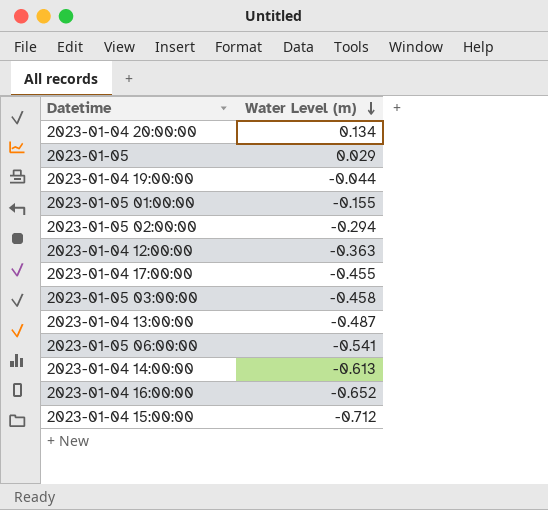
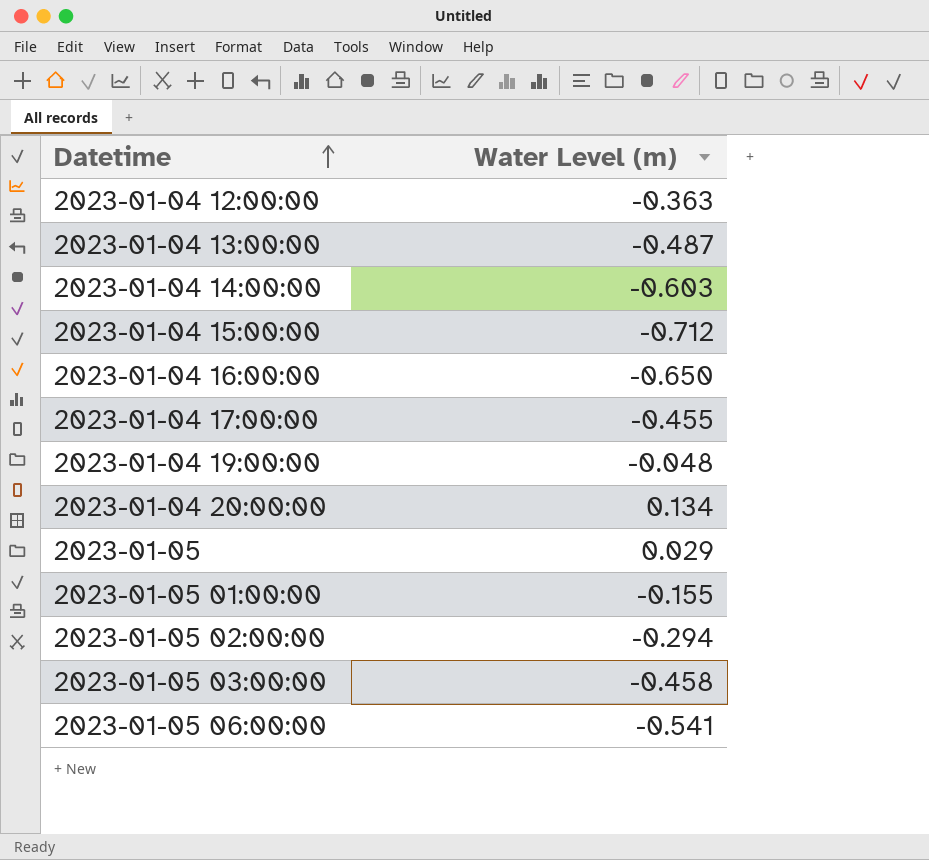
row order: Water Level (m) descending -> Datetime ascending
2023-01-04 14:00:00 | Water Level (m): -0.613 -> -0.603
2023-01-04 16:00:00 | Water Level (m): -0.652 -> -0.650
2023-01-04 19:00:00 | Water Level (m): -0.044 -> -0.048

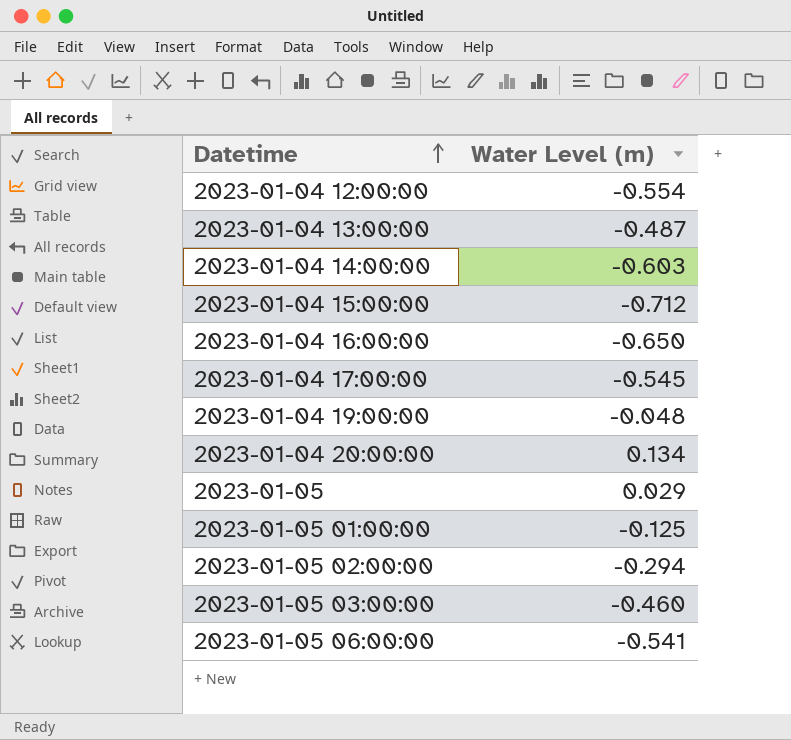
2023-01-04 12:00:00 | Water Level (m): -0.363 -> -0.554
2023-01-04 17:00:00 | Water Level (m): -0.455 -> -0.545
2023-01-05 01:00:00 | Water Level (m): -0.155 -> -0.125
2023-01-05 03:00:00 | Water Level (m): -0.458 -> -0.460

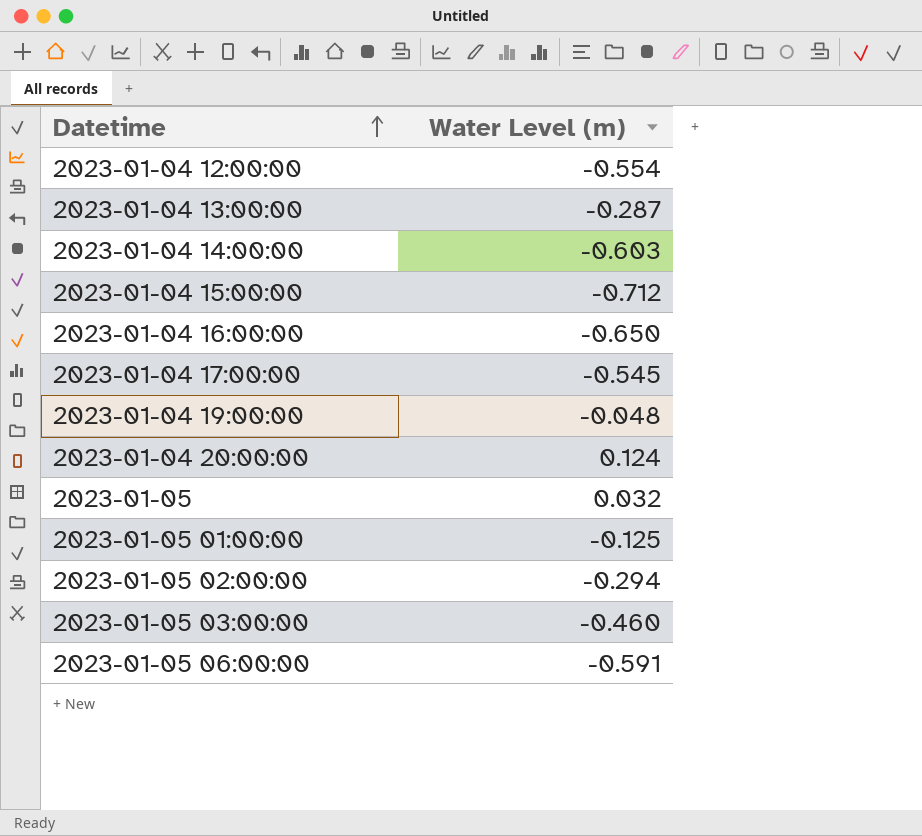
2023-01-04 13:00:00 | Water Level (m): -0.487 -> -0.287
2023-01-04 20:00:00 | Water Level (m): 0.134 -> 0.124
2023-01-05 | Water Level (m): 0.029 -> 0.032
2023-01-05 06:00:00 | Water Level (m): -0.541 -> -0.591

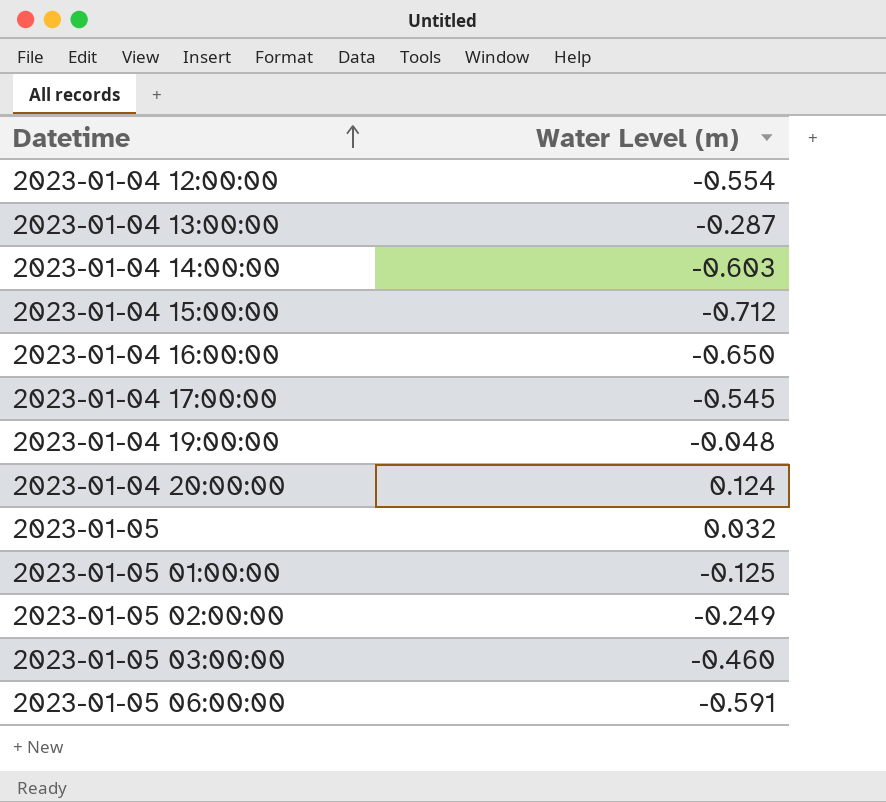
2023-01-05 02:00:00 | Water Level (m): -0.294 -> -0.249

